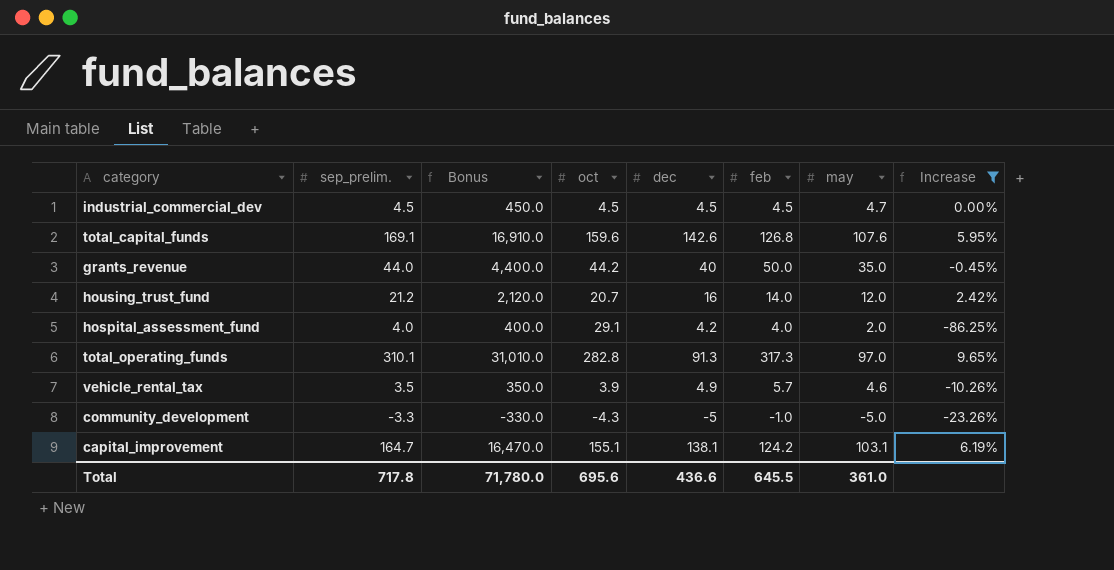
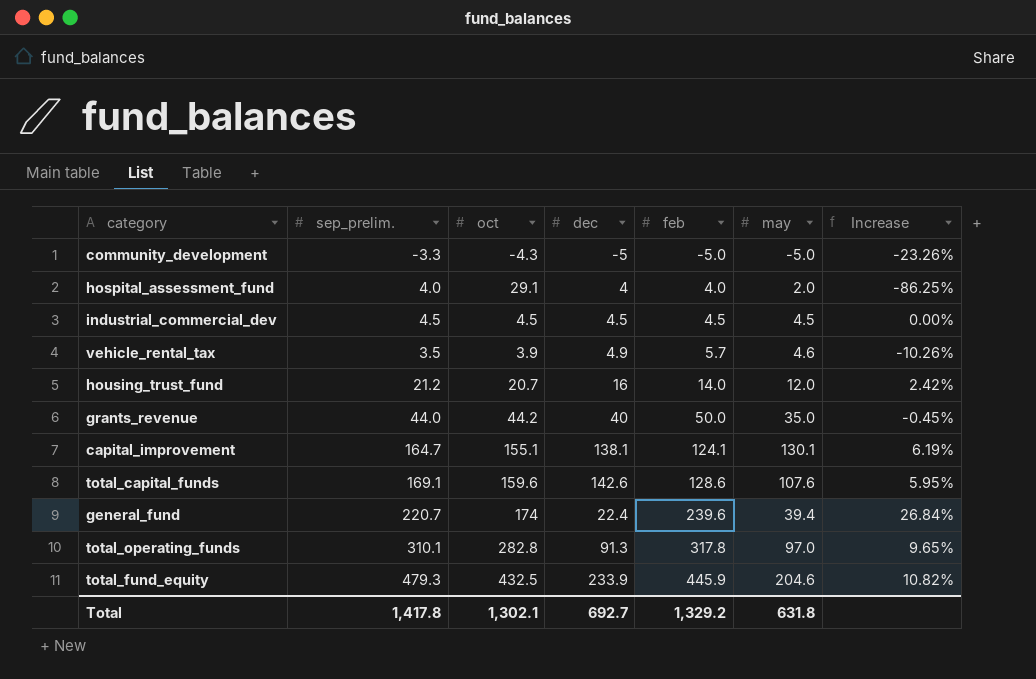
filter: Increase <= 9.65% -> none
row order: none -> feb ascending
column Bonus | formula: [sep_prelim.] * 100 -> none
community_development | feb: -1.0 -> -5.0
hospital_assessment_fund | dec: 4.2 -> 4
industrial_commercial_dev | may: 4.7 -> 4.5
capital_improvement | feb: 124.2 -> 124.1
capital_improvement | may: 103.1 -> 130.1
total_capital_funds | feb: 126.8 -> 128.6
total_operating_funds | feb: 317.3 -> 317.8
Total | sep_prelim.: 717.8 -> 1,417.8
Total | oct: 695.6 -> 1,302.1
Total | dec: 436.6 -> 692.7
Total | feb: 645.5 -> 1,329.2
Total | may: 361.0 -> 631.8

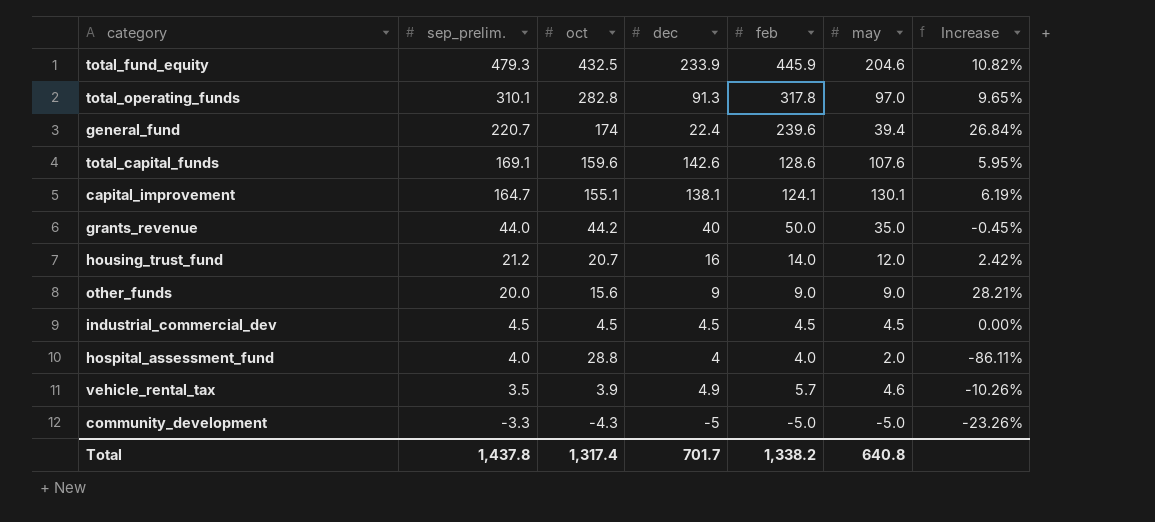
row order: feb ascending -> sep_prelim. descending
row other_funds: none -> 20.0 | 15.6 | 9 | 9.0 | 9.0 | 28.21%
hospital_assessment_fund | oct: 29.1 -> 28.8
hospital_assessment_fund | Increase: -86.25% -> -86.11%
Total | sep_prelim.: 1,417.8 -> 1,437.8
Total | oct: 1,302.1 -> 1,317.4
Total | dec: 692.7 -> 701.7
Total | feb: 1,329.2 -> 1,338.2
Total | may: 631.8 -> 640.8

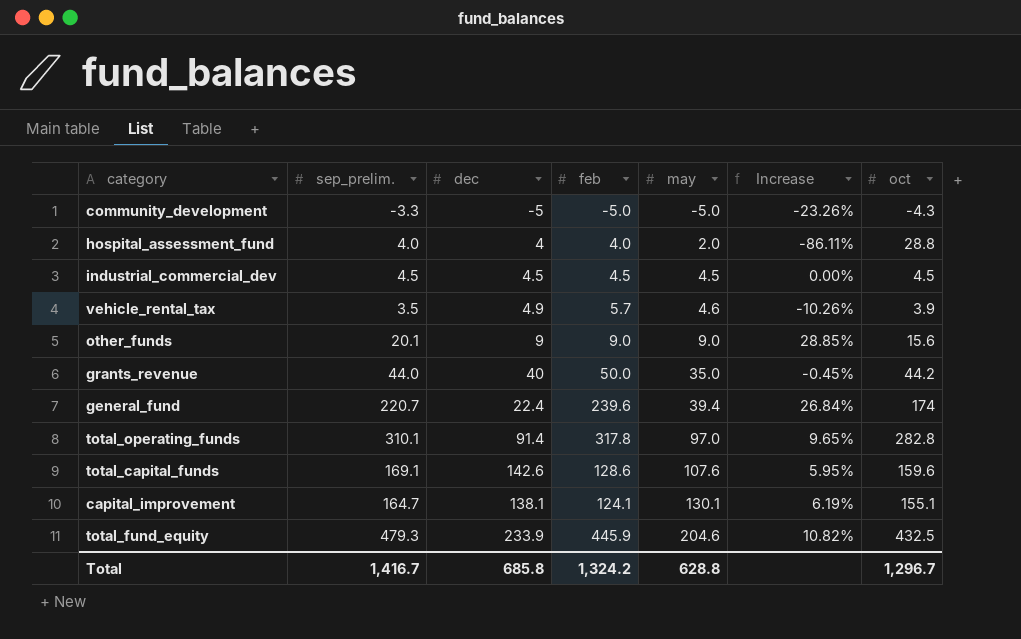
row order: sep_prelim. descending -> may ascending
column oct | position: 3 -> 7
row housing_trust_fund: 21.2 | 20.7 | 16 | 14.0 | 12.0 | 2.42% -> none
other_funds | sep_prelim.: 20.0 -> 20.1
other_funds | Increase: 28.21% -> 28.85%
total_operating_funds | dec: 91.3 -> 91.4
Total | sep_prelim.: 1,437.8 -> 1,416.7
Total | dec: 701.7 -> 685.8
Total | feb: 1,338.2 -> 1,324.2
Total | may: 640.8 -> 628.8
Total | oct: 1,317.4 -> 1,296.7

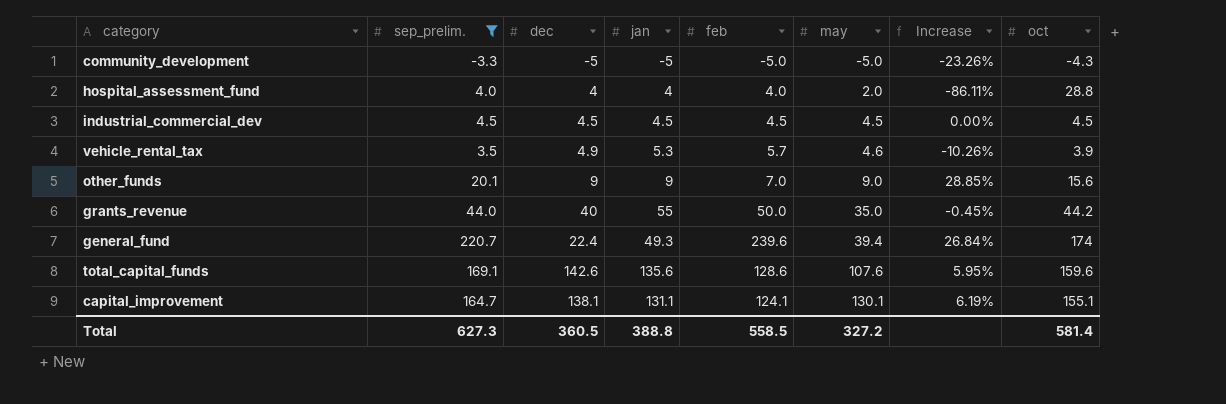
filter: none -> sep_prelim. <= 220.7
column jan | position: none -> 4
other_funds | feb: 9.0 -> 7.0
Total | sep_prelim.: 1,416.7 -> 627.3
Total | dec: 685.8 -> 360.5
Total | feb: 1,324.2 -> 558.5
Total | may: 628.8 -> 327.2
Total | oct: 1,296.7 -> 581.4

